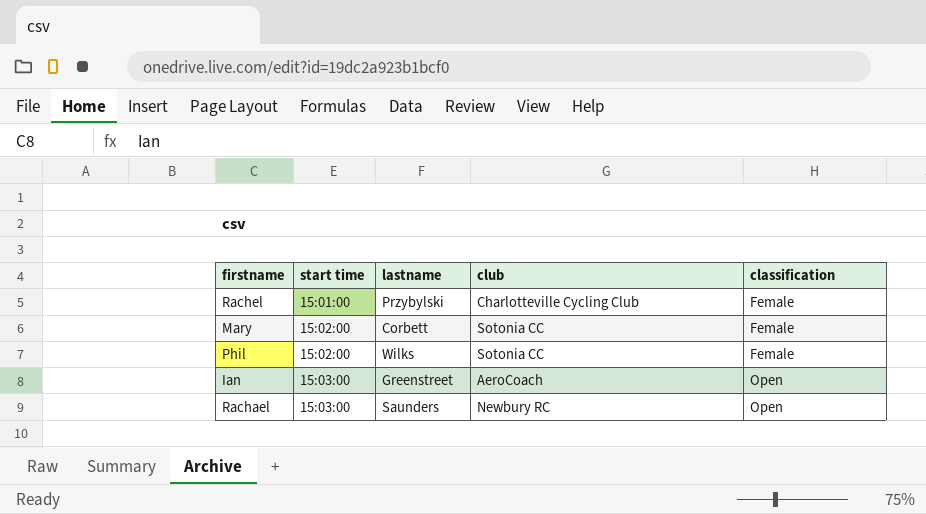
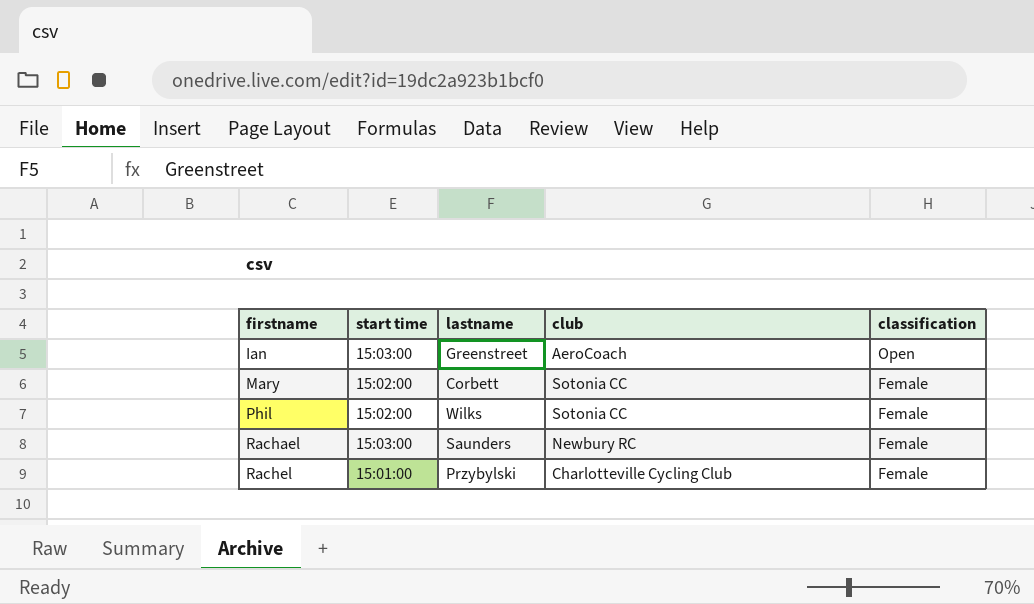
row order: start time ascending -> firstname ascending
Rachael | classification: Open -> Female

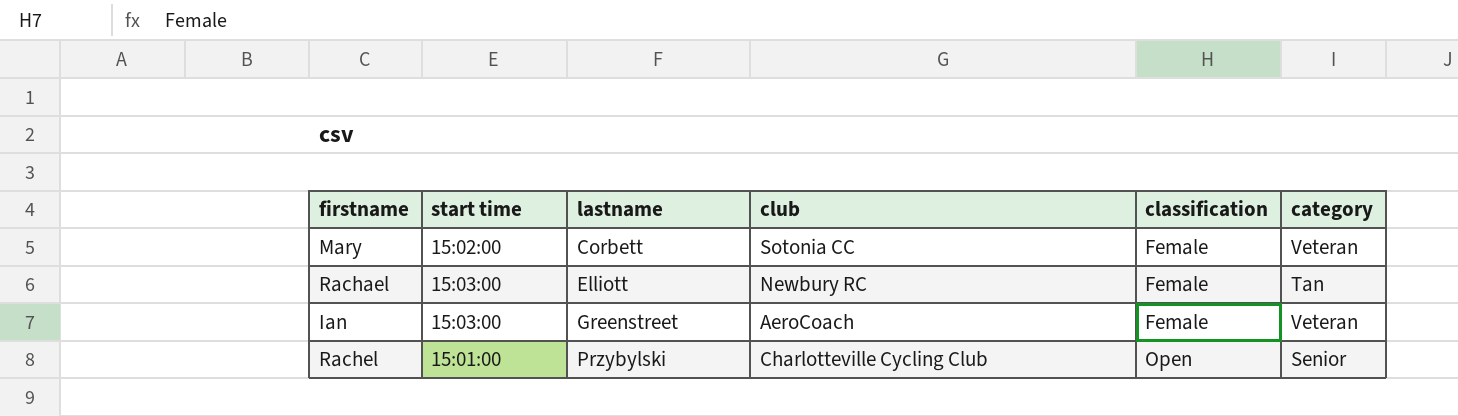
row order: firstname ascending -> lastname ascending
column category | position: none -> 6
row Phil: 15:02:00 | Wilks | Sotonia CC | Female -> none
Rachael | lastname: Saunders -> Elliott
Ian | classification: Open -> Female
Rachel | classification: Female -> Open

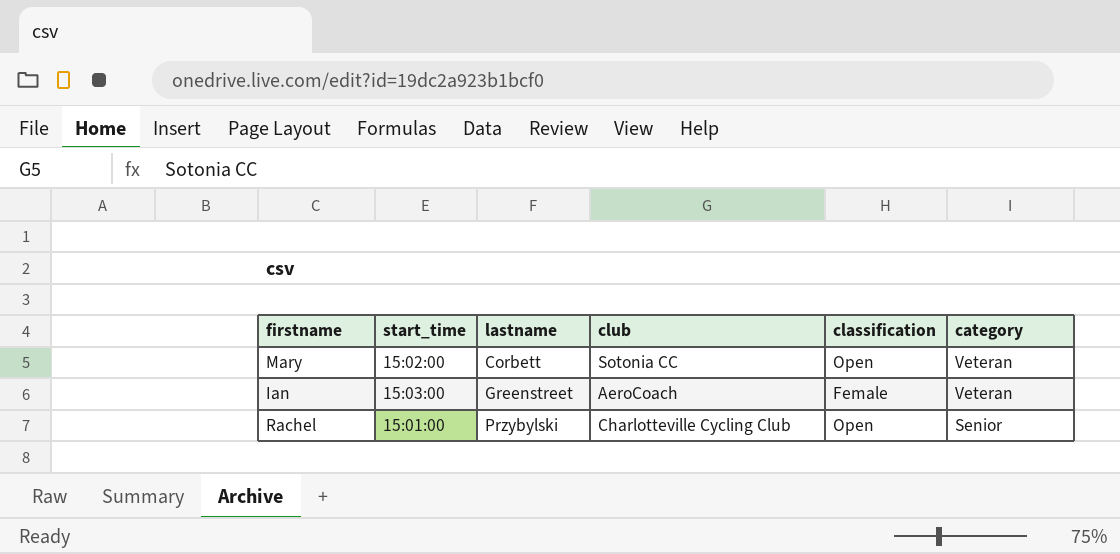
column name: start time -> start_time
row Rachael: 15:03:00 | Elliott | Newbury RC | Female | Tan -> none
Mary | classification: Female -> Open

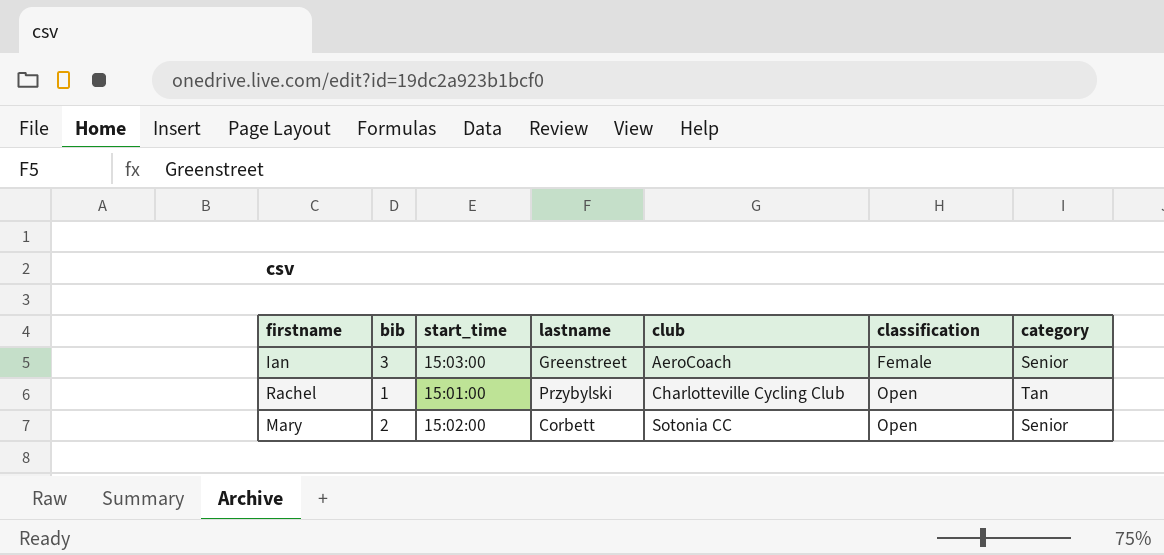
row order: lastname ascending -> club ascending
column bib | position: none -> 2
Ian | category: Veteran -> Senior
Rachel | category: Senior -> Tan
Mary | category: Veteran -> Senior

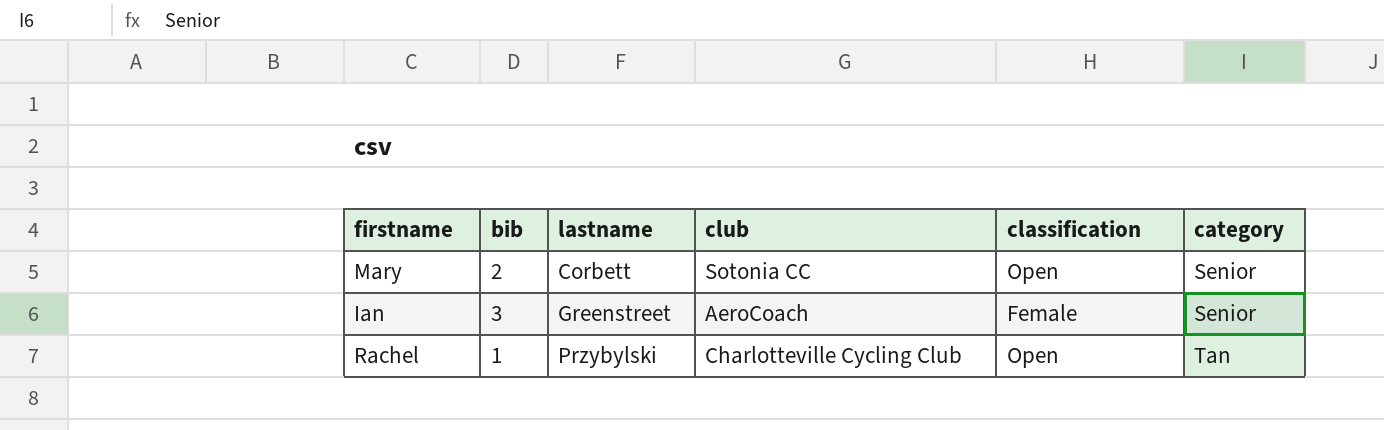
row order: club ascending -> lastname ascending
column start_time | position: 3 -> none

